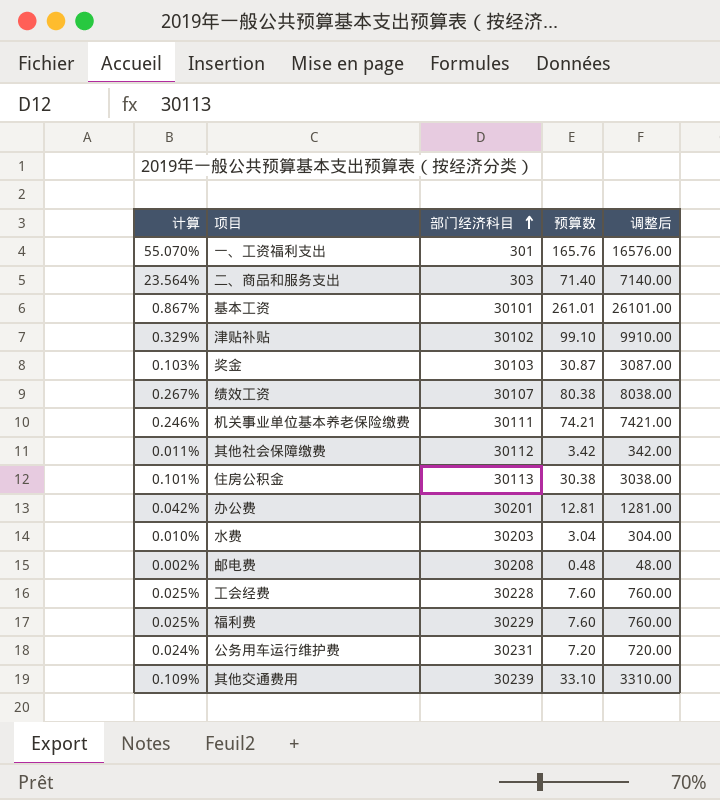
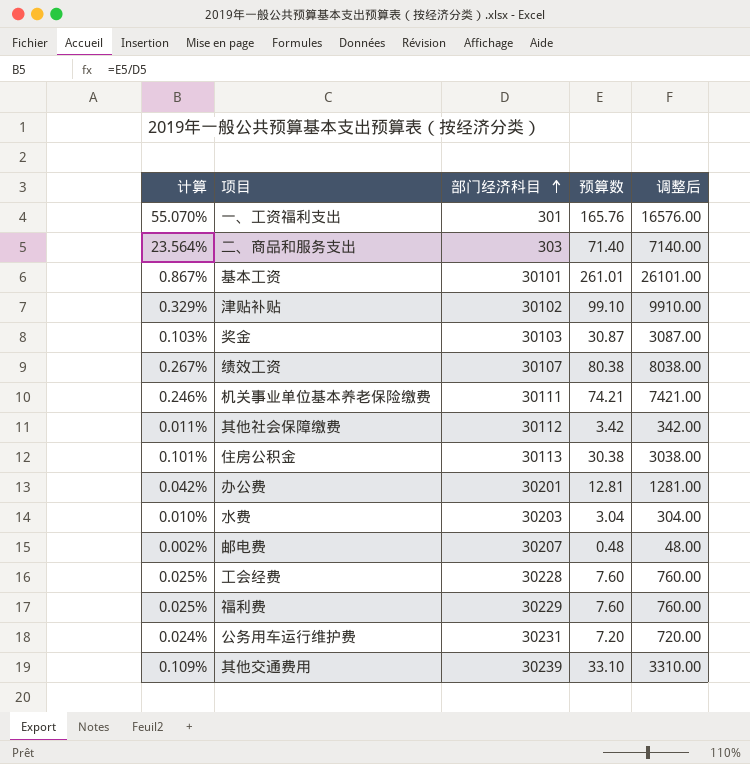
邮电费 | 部门经济科目: 30208 -> 30207

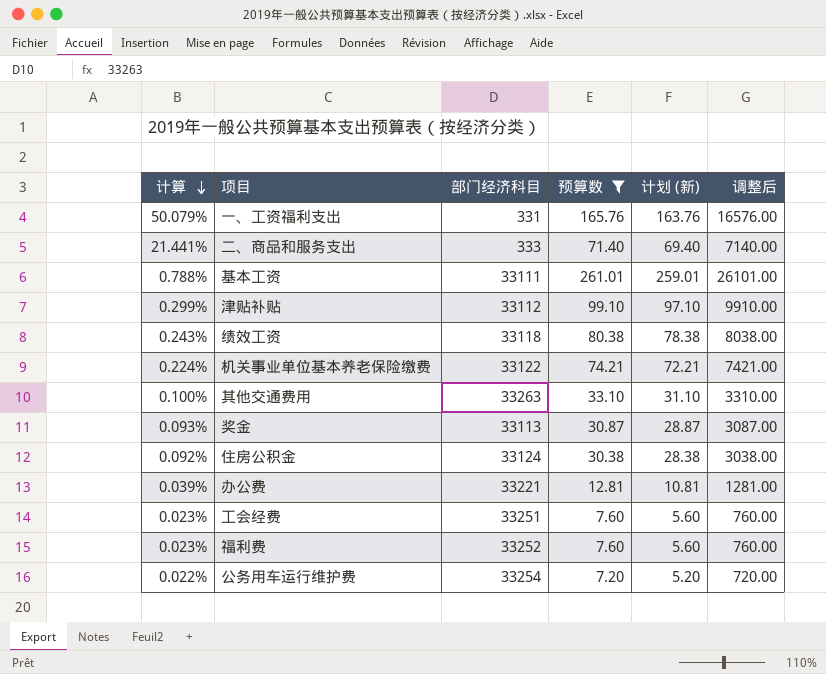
filter: none -> 预算数 >= 7.20
row order: 部门经济科目 ascending -> 计算 descending
column 计划 (新) | formula: none -> [预算数] - 2
一、工资福利支出 | 计算: 55.070% -> 50.079%
一、工资福利支出 | 部门经济科目: 301 -> 331
二、商品和服务支出 | 计算: 23.564% -> 21.441%
二、商品和服务支出 | 部门经济科目: 303 -> 333
基本工资 | 计算: 0.867% -> 0.788%
基本工资 | 部门经济科目: 30101 -> 33111
津贴补贴 | 计算: 0.329% -> 0.299%
津贴补贴 | 部门经济科目: 30102 -> 33112
绩效工资 | 计算: 0.267% -> 0.243%
绩效工资 | 部门经济科目: 30107 -> 33118
机关事业单位基本养老保险缴费 | 计算: 0.246% -> 0.224%
机关事业单位基本养老保险缴费 | 部门经济科目: 30111 -> 33122
其他交通费用 | 计算: 0.109% -> 0.100%
其他交通费用 | 部门经济科目: 30239 -> 33263
奖金 | 计算: 0.103% -> 0.093%
奖金 | 部门经济科目: 30103 -> 33113
住房公积金 | 计算: 0.101% -> 0.092%
住房公积金 | 部门经济科目: 30113 -> 33124
办公费 | 计算: 0.042% -> 0.039%
办公费 | 部门经济科目: 30201 -> 33221
工会经费 | 计算: 0.025% -> 0.023%
工会经费 | 部门经济科目: 30228 -> 33251
福利费 | 计算: 0.025% -> 0.023%
福利费 | 部门经济科目: 30229 -> 33252
公务用车运行维护费 | 计算: 0.024% -> 0.022%
公务用车运行维护费 | 部门经济科目: 30231 -> 33254

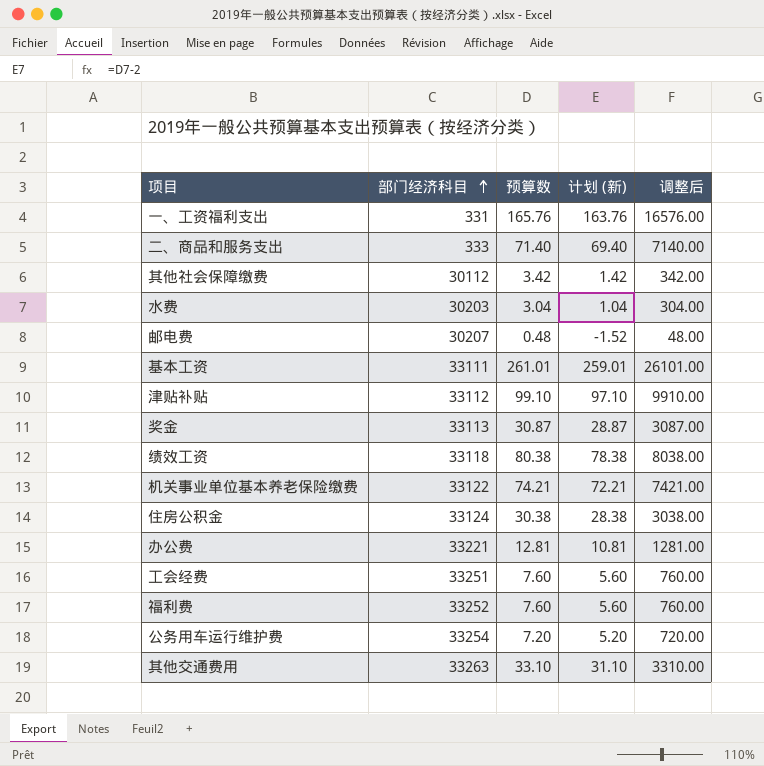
filter: 预算数 >= 7.20 -> none
row order: 计算 descending -> 部门经济科目 ascending
column 计算 | formula: [预算数] / [部门经济科目] -> none

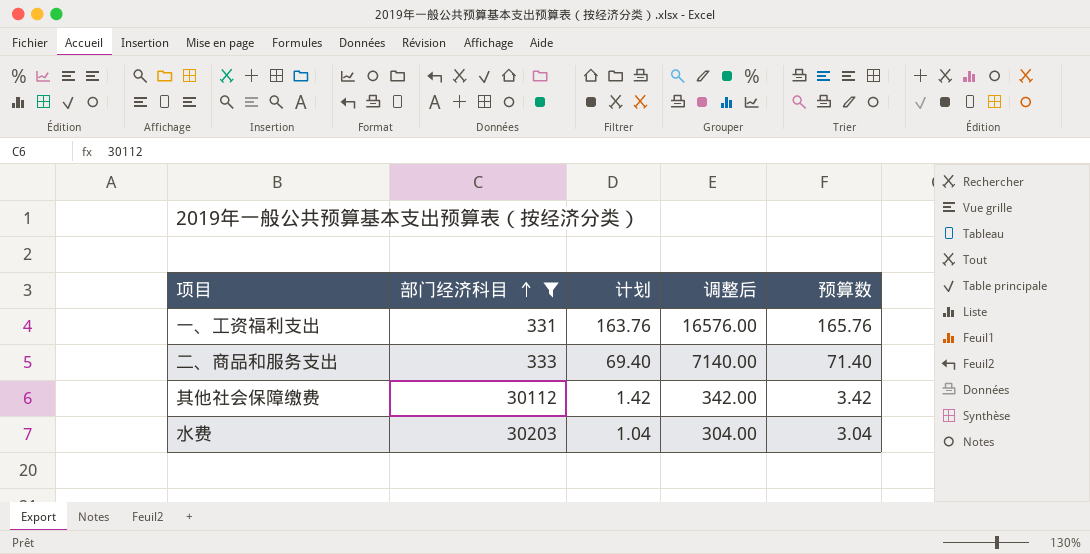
filter: none -> 部门经济科目 <= 30203
column name: 计划 (新) -> 计划
column 预算数 | position: 3 -> 5

